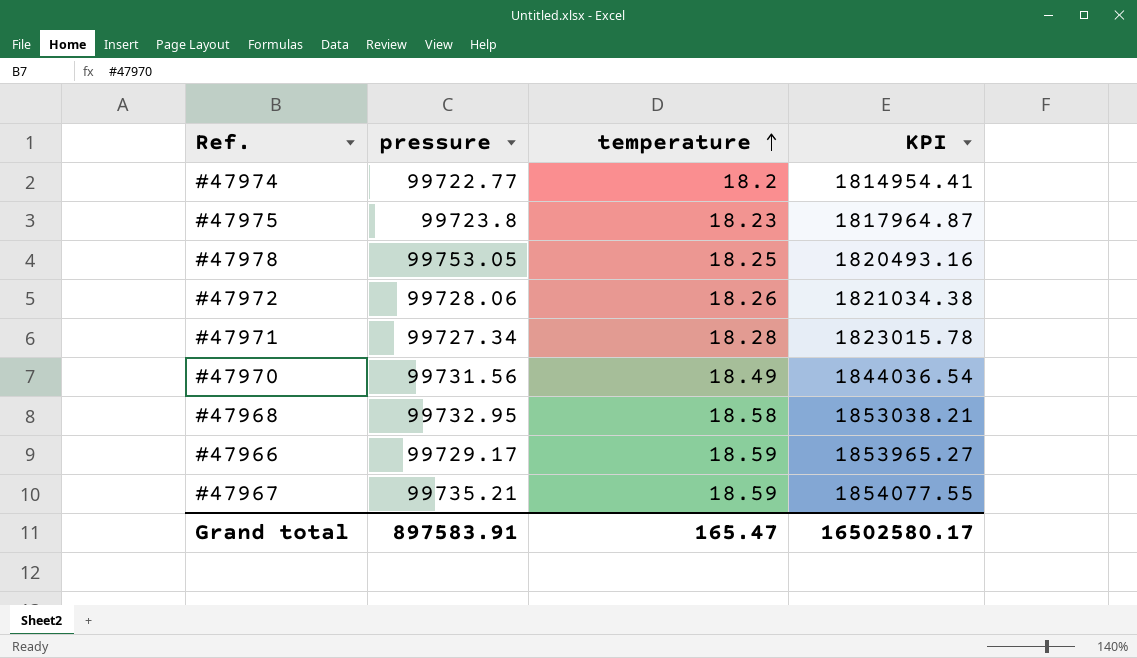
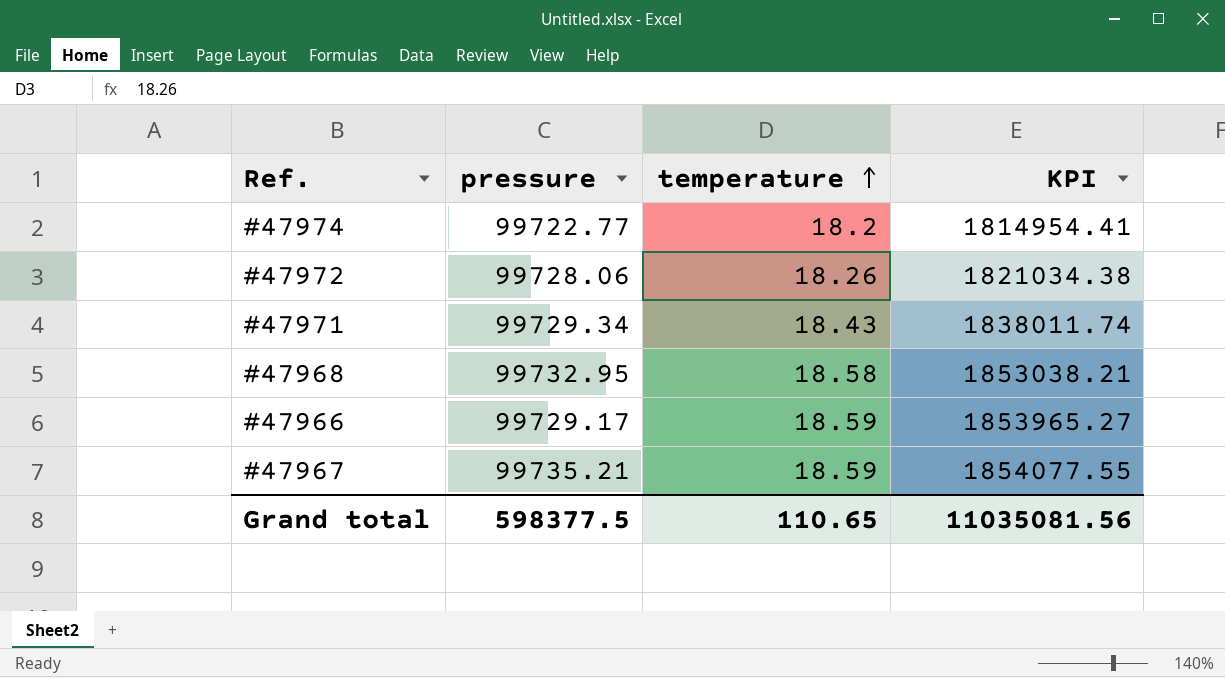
row #47975: 99723.8 | 18.23 | 1817964.87 -> none
row #47978: 99753.05 | 18.25 | 1820493.16 -> none
row #47970: 99731.56 | 18.49 | 1844036.54 -> none
#47971 | pressure: 99727.34 -> 99729.34
#47971 | temperature: 18.28 -> 18.43
#47971 | KPI: 1823015.78 -> 1838011.74
Grand total | pressure: 897583.91 -> 598377.5
Grand total | temperature: 165.47 -> 110.65
Grand total | KPI: 16502580.17 -> 11035081.56

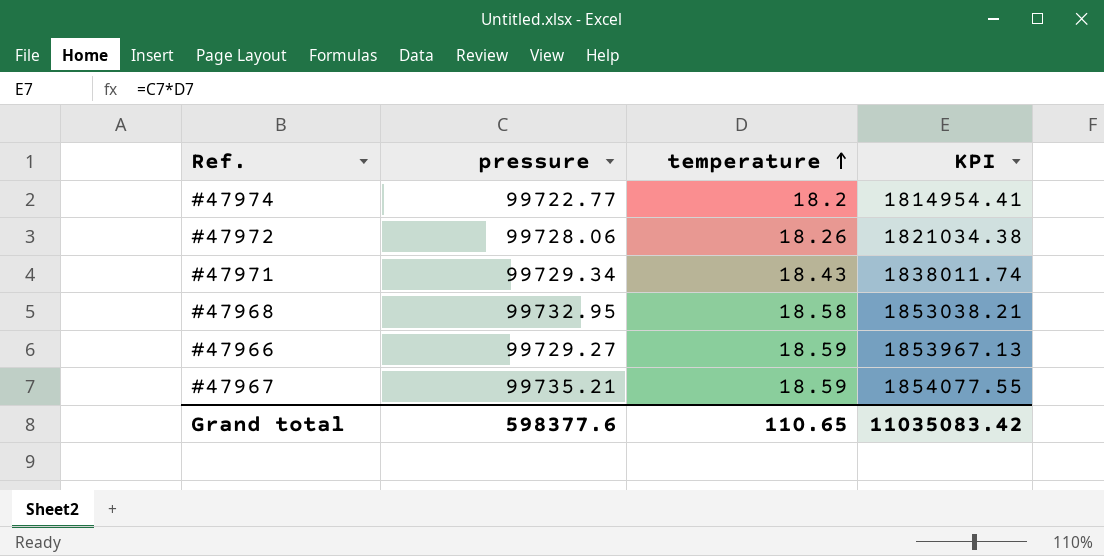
#47966 | pressure: 99729.17 -> 99729.27
#47966 | KPI: 1853965.27 -> 1853967.13
Grand total | pressure: 598377.5 -> 598377.6
Grand total | KPI: 11035081.56 -> 11035083.42

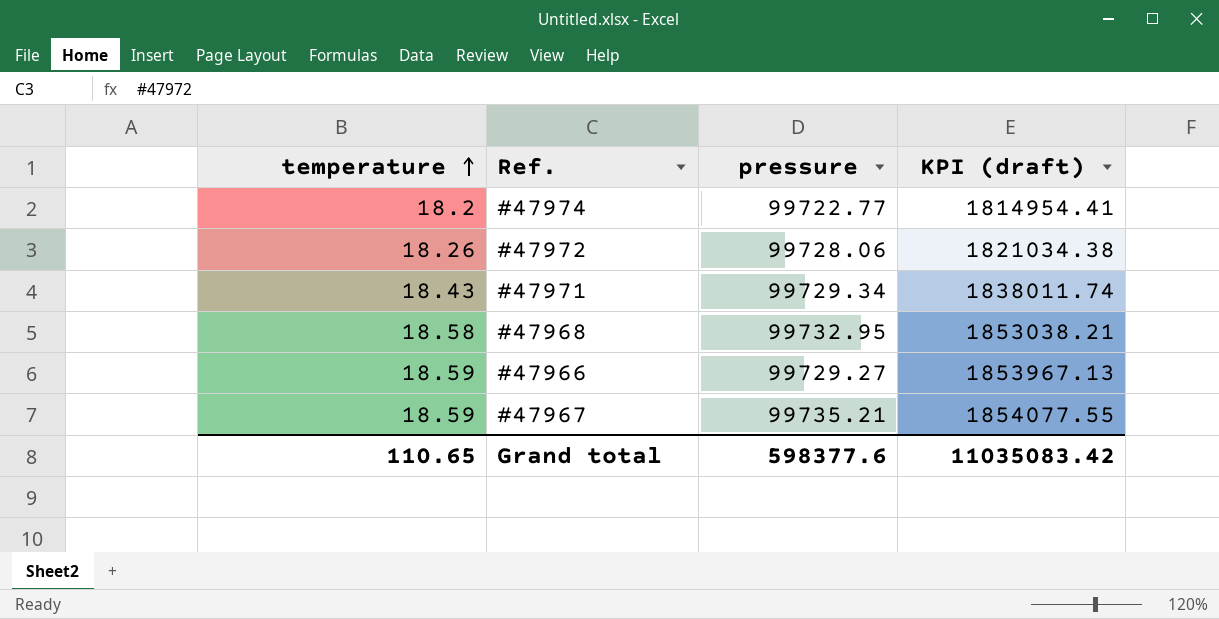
column temperature | position: 3 -> 1
column name: KPI -> KPI (draft)

